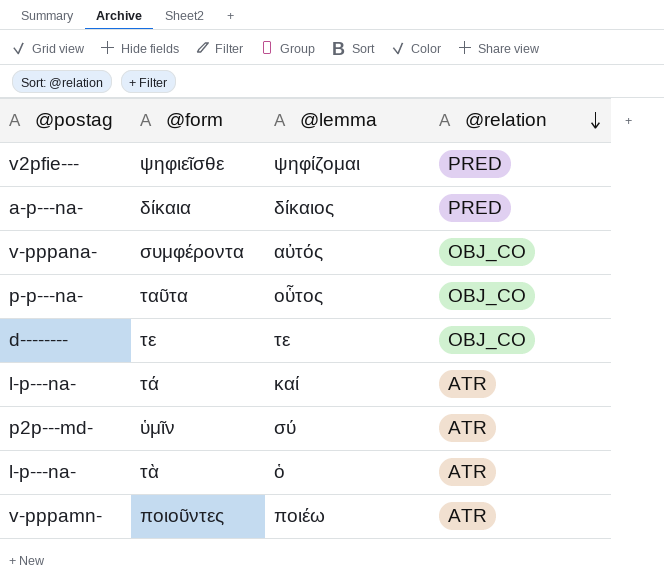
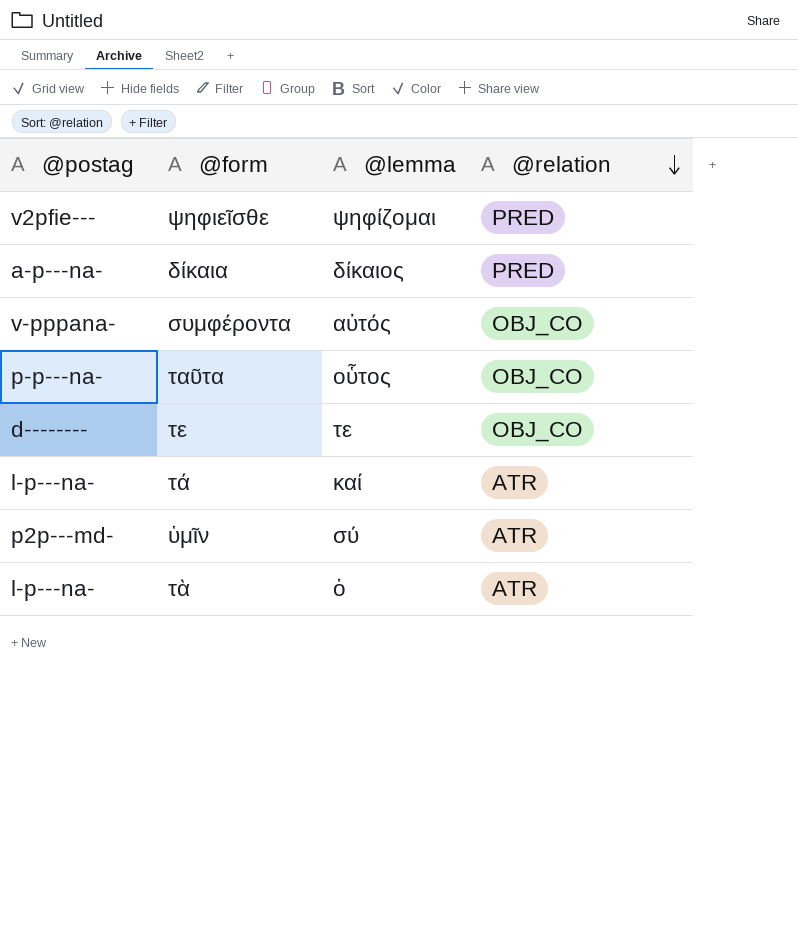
row ποιοῦντες: v-pppamn- | ποιέω | ATR -> none

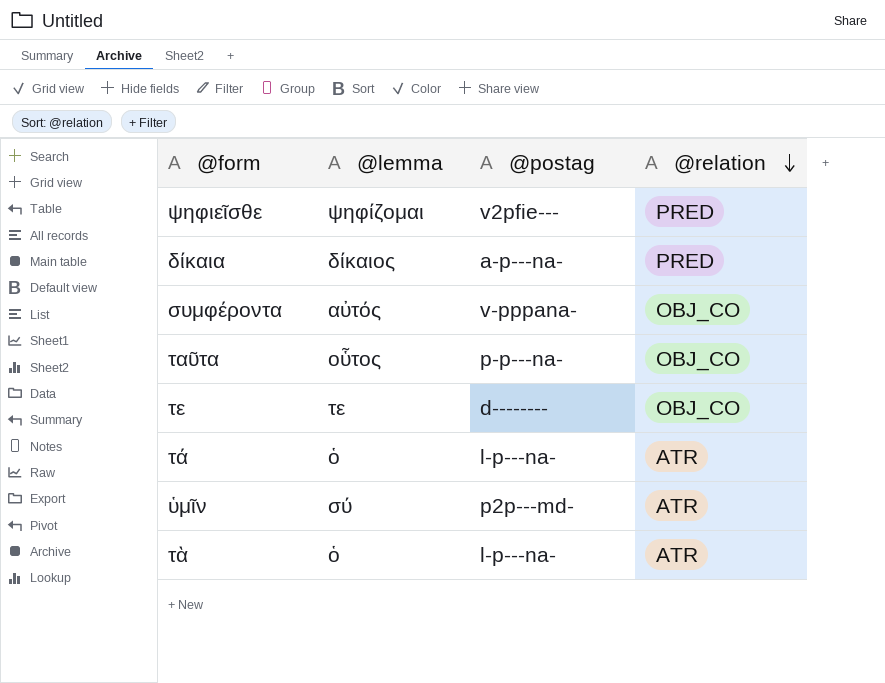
column @postag | position: 1 -> 3
τά | @lemma: καί -> ὁ

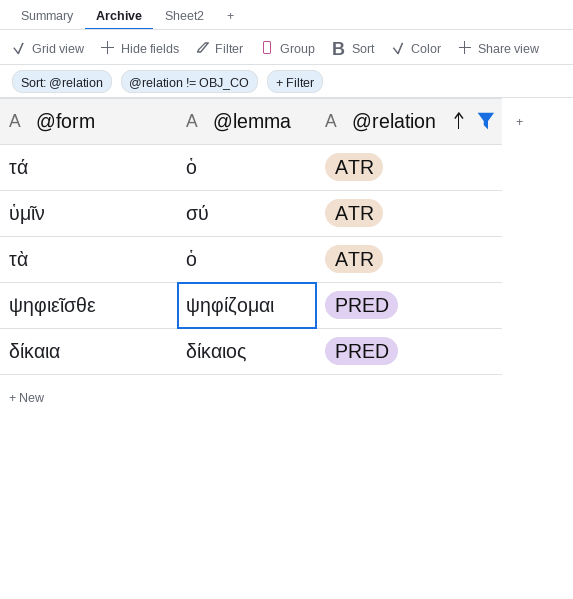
filter: none -> @relation != OBJ_CO
row order: @relation descending -> @relation ascending
column @postag | position: 3 -> none

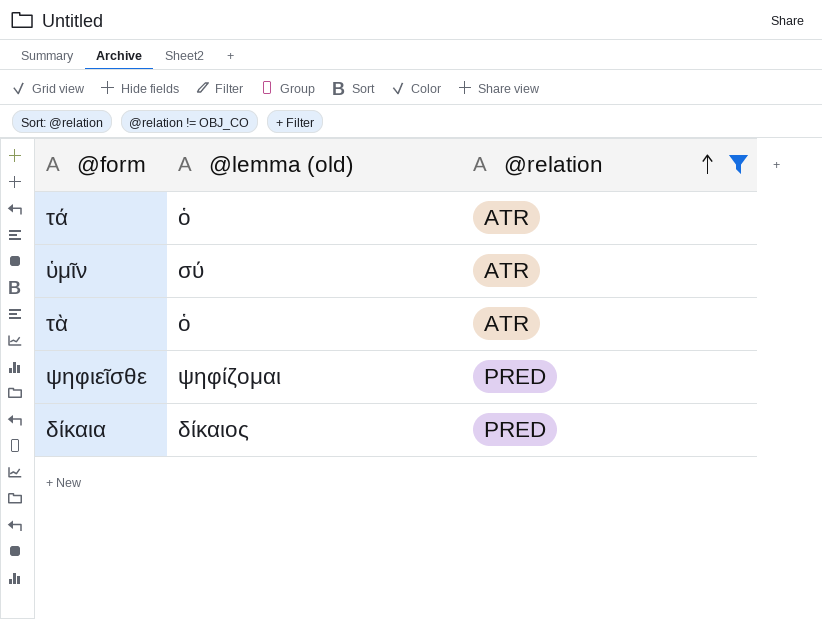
column name: @lemma -> @lemma (old)

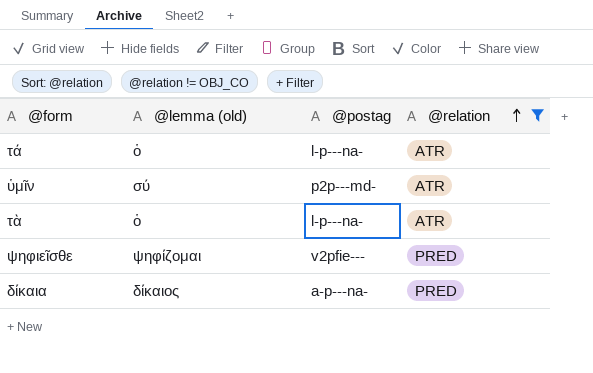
column @postag | position: none -> 3

